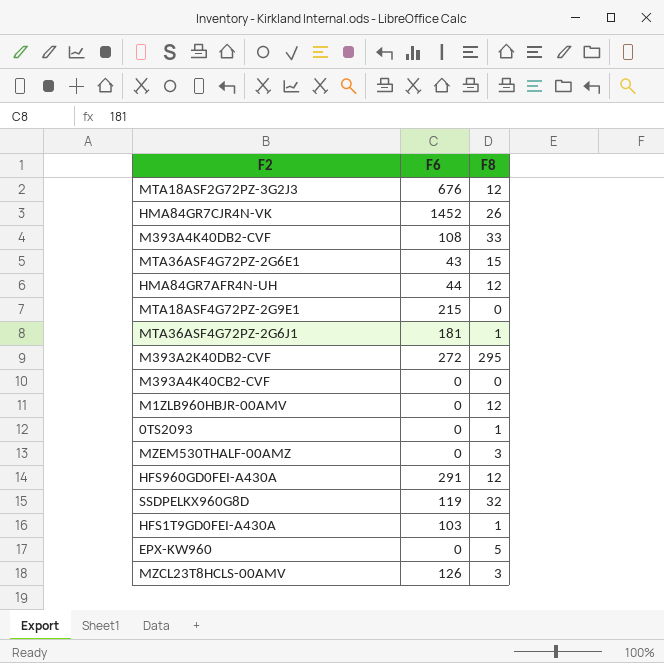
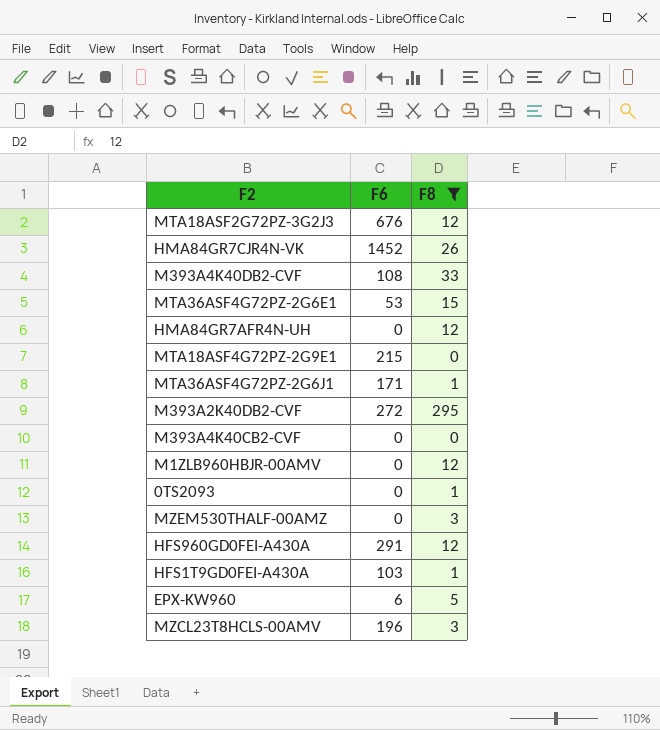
filter: none -> F8 != 32
MTA36ASF4G72PZ-2G6E1 | F6: 43 -> 53
HMA84GR7AFR4N-UH | F6: 44 -> 0
MTA36ASF4G72PZ-2G6J1 | F6: 181 -> 171
EPX-KW960 | F6: 0 -> 6
MZCL23T8HCLS-00AMV | F6: 126 -> 196

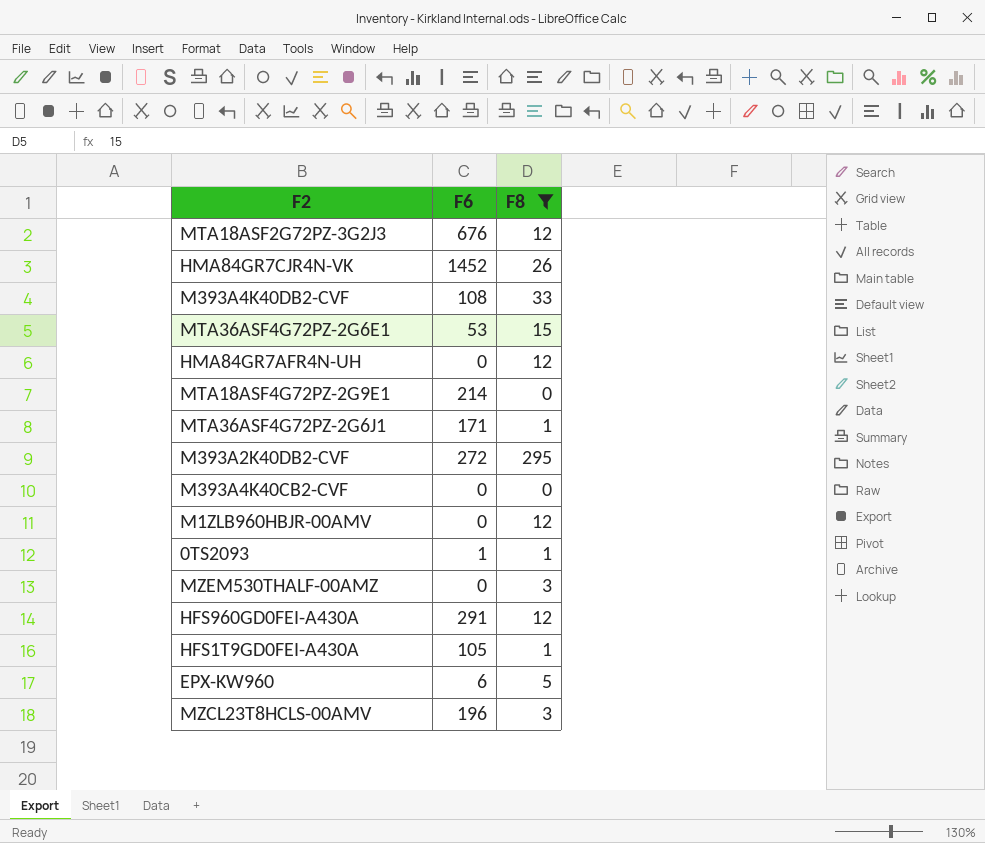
MTA18ASF4G72PZ-2G9E1 | F6: 215 -> 214
0TS2093 | F6: 0 -> 1
HFS1T9GD0FEI-A430A | F6: 103 -> 105

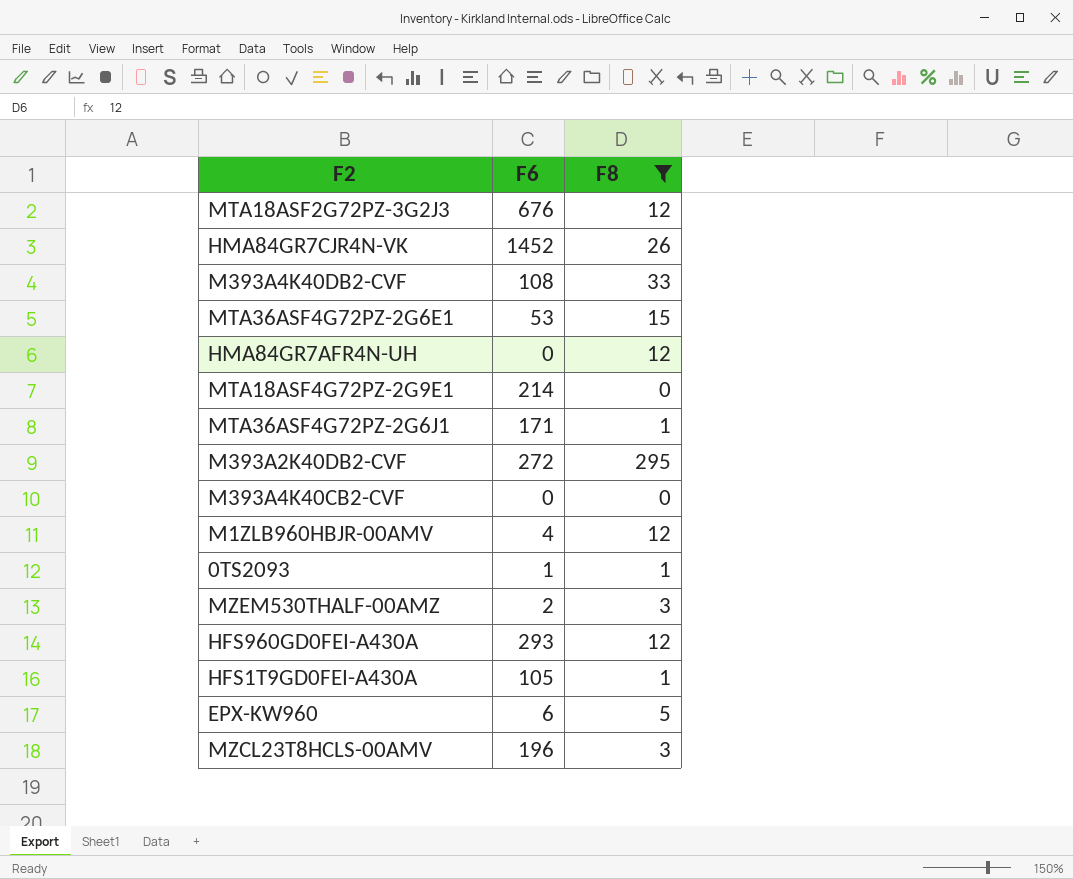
M1ZLB960HBJR-00AMV | F6: 0 -> 4
MZEM530THALF-00AMZ | F6: 0 -> 2
HFS960GD0FEI-A430A | F6: 291 -> 293

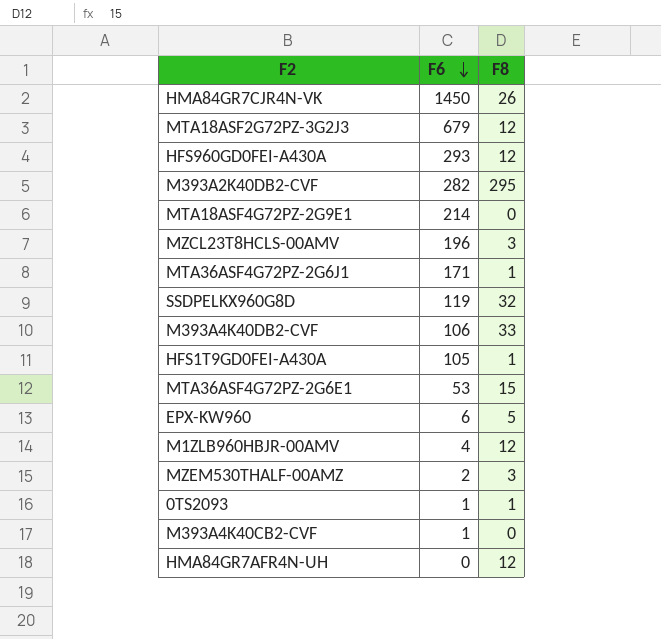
filter: F8 != 32 -> none
row order: none -> F6 descending
HMA84GR7CJR4N-VK | F6: 1452 -> 1450
MTA18ASF2G72PZ-3G2J3 | F6: 676 -> 679
M393A2K40DB2-CVF | F6: 272 -> 282
M393A4K40DB2-CVF | F6: 108 -> 106
M393A4K40CB2-CVF | F6: 0 -> 1

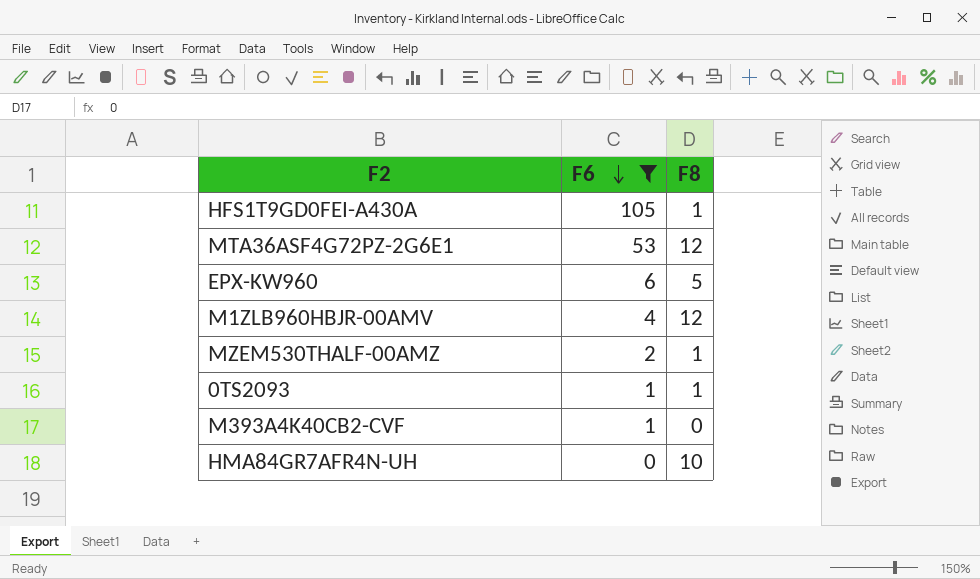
filter: none -> F6 <= 105
MTA36ASF4G72PZ-2G6E1 | F8: 15 -> 12
MZEM530THALF-00AMZ | F8: 3 -> 1
HMA84GR7AFR4N-UH | F8: 12 -> 10

